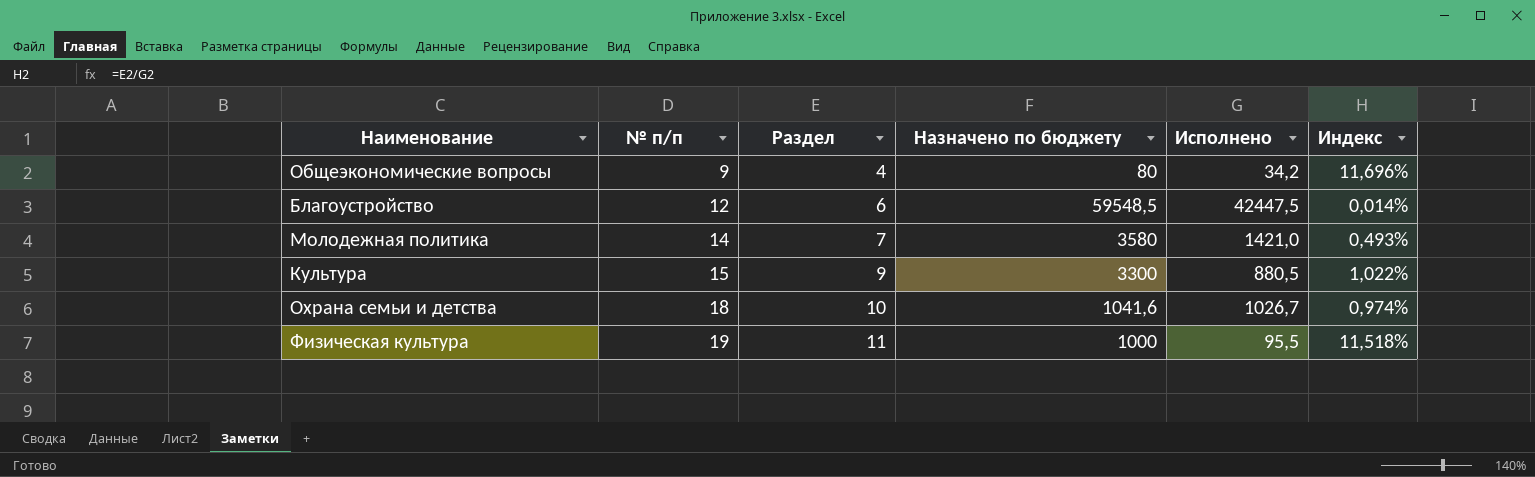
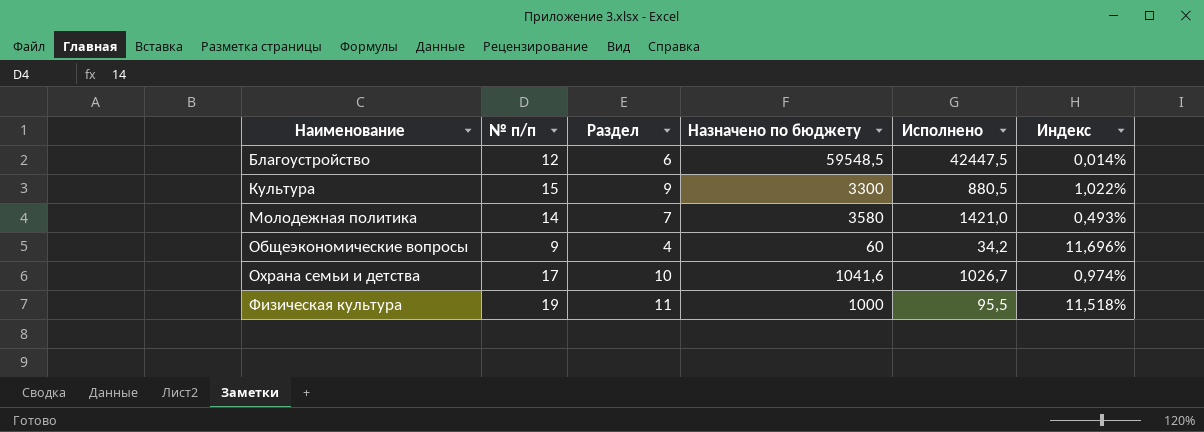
row order: № п/п ascending -> Наименование ascending
Общеэкономические вопросы | Назначено по бюджету: 80 -> 60
Охрана семьи и детcтва | № п/п: 18 -> 17

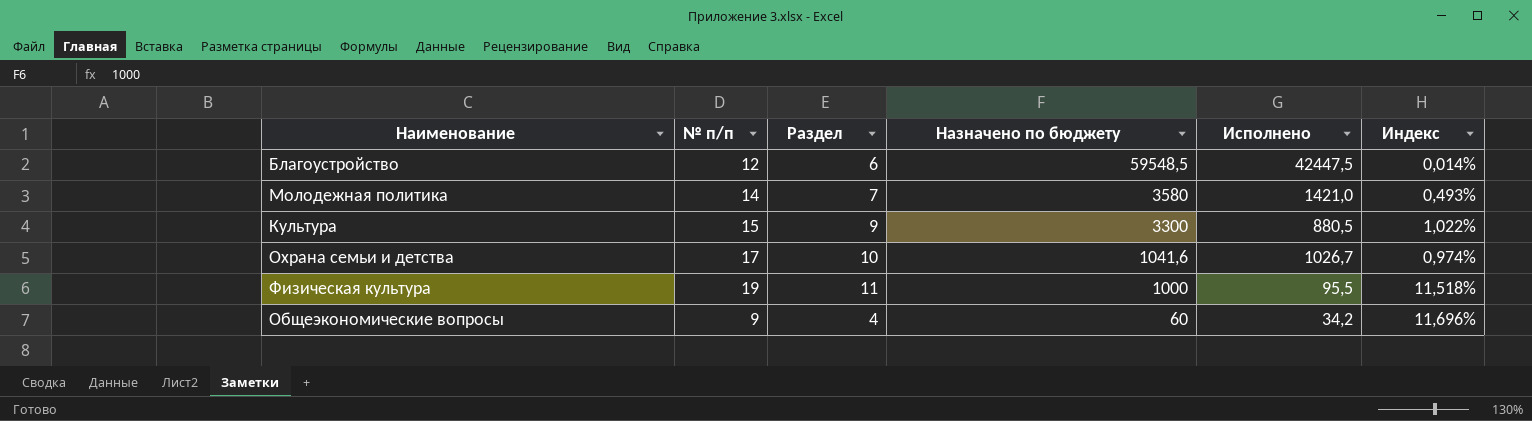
row order: Наименование ascending -> Назначено по бюджету descending

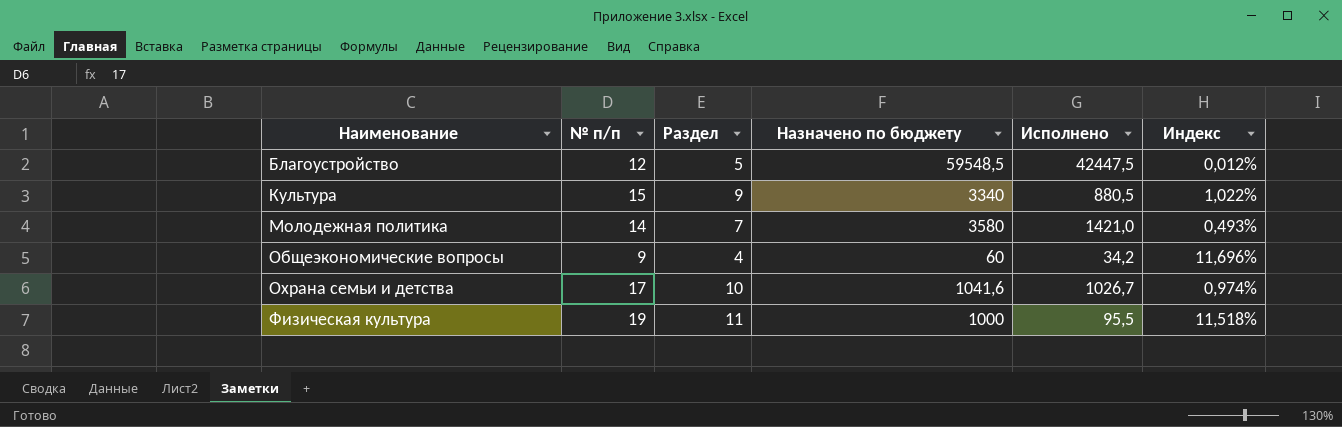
row order: Назначено по бюджету descending -> Наименование ascending
Благоустройство | Раздел: 6 -> 5
Благоустройство | Индекс: 0,014% -> 0,012%
Культура | Назначено по бюджету: 3300 -> 3340

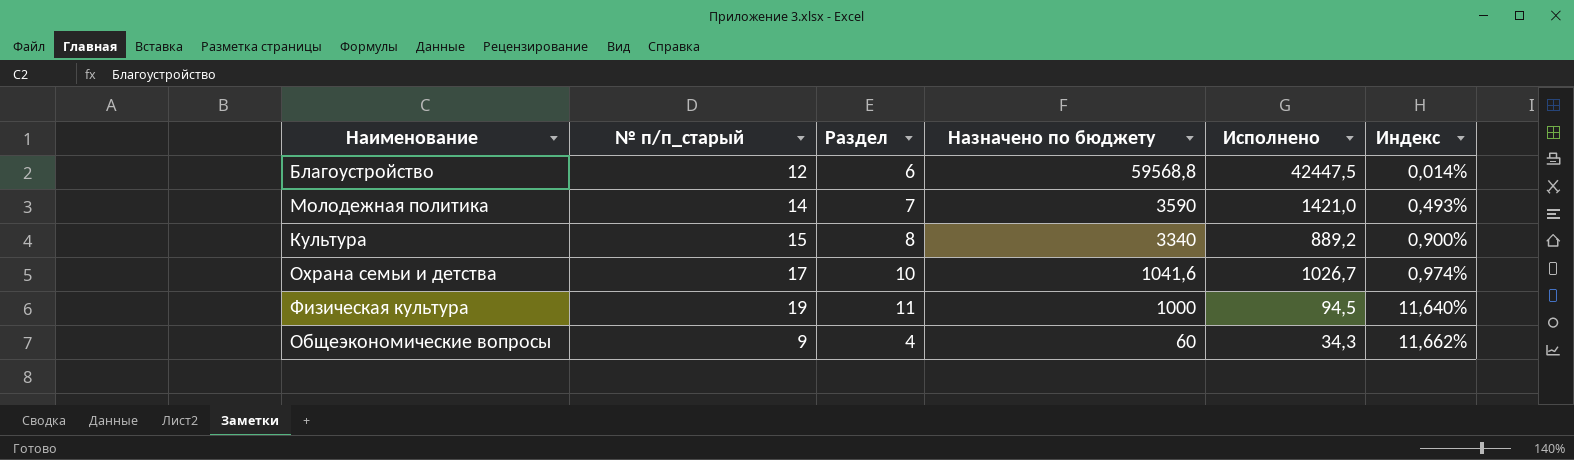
row order: Наименование ascending -> Назначено по бюджету descending
column name: № п/п -> № п/п_старый
Благоустройство | Раздел: 5 -> 6
Благоустройство | Назначено по бюджету: 59548,5 -> 59568,8
Благоустройство | Индекс: 0,012% -> 0,014%
Молодежная политика | Назначено по бюджету: 3580 -> 3590
Культура | Раздел: 9 -> 8
Культура | Исполнено: 880,5 -> 889,2
Культура | Индекс: 1,022% -> 0,900%
Физическая культура | Исполнено: 95,5 -> 94,5
Физическая культура | Индекс: 11,518% -> 11,640%
Общеэкономические вопросы | Исполнено: 34,2 -> 34,3
Общеэкономические вопросы | Индекс: 11,696% -> 11,662%

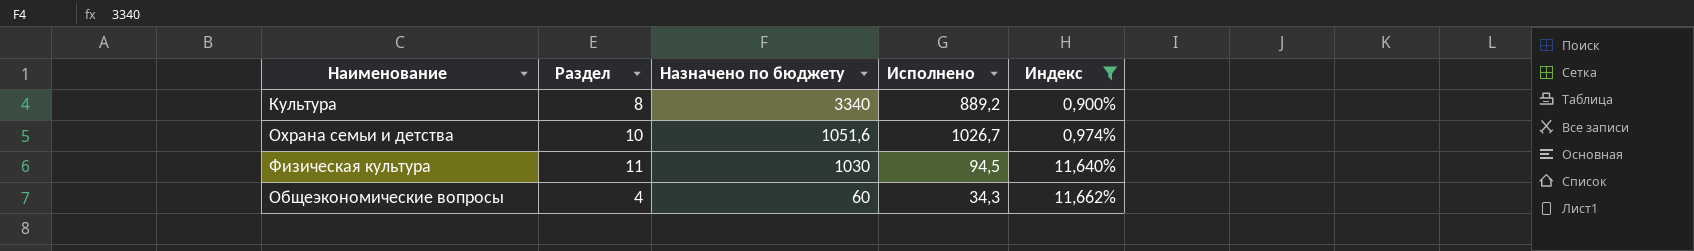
filter: none -> Индекс >= 0,900%
column № п/п_старый | position: 2 -> none
Охрана семьи и детcтва | Назначено по бюджету: 1041,6 -> 1051,6
Физическая культура | Назначено по бюджету: 1000 -> 1030

